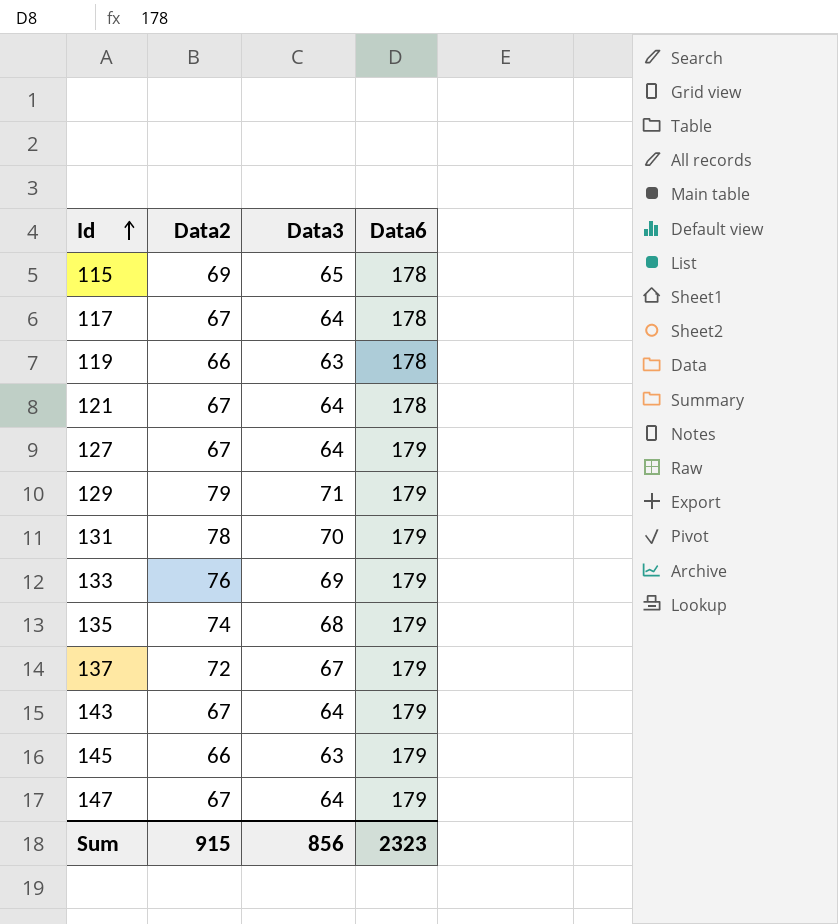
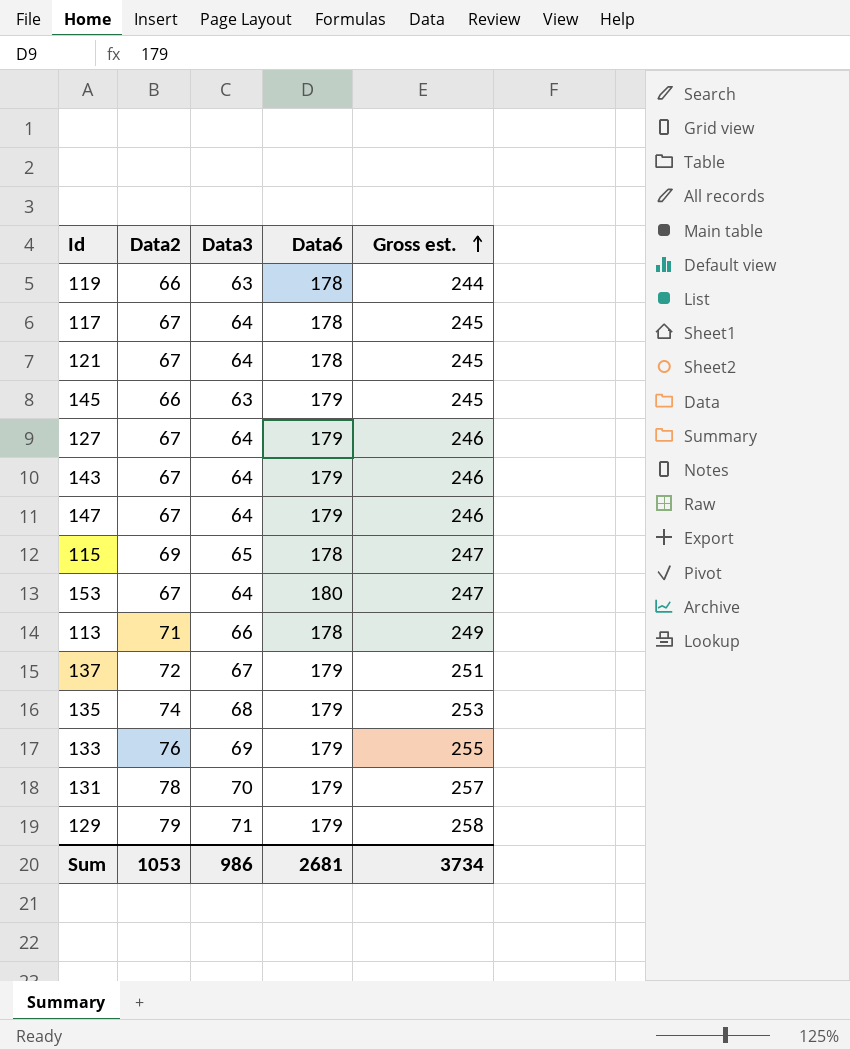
row order: Id ascending -> Gross est. ascending
column Gross est. | formula: none -> [Data2] + [Data6]
row 153: none -> 67 | 64 | 180 | 247
row 113: none -> 71 | 66 | 178 | 249
Sum | Data2: 915 -> 1053
Sum | Data3: 856 -> 986
Sum | Data6: 2323 -> 2681

